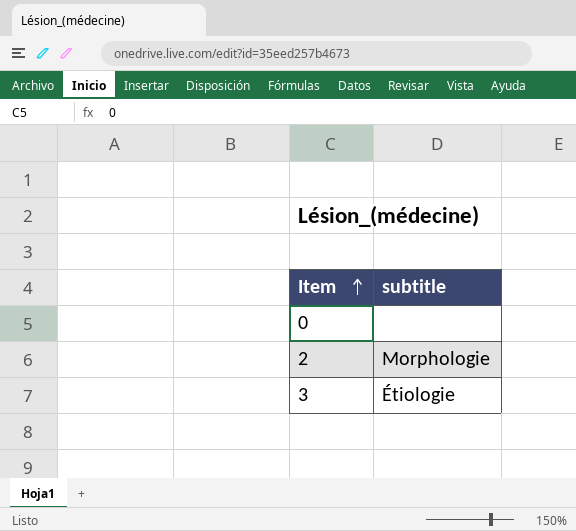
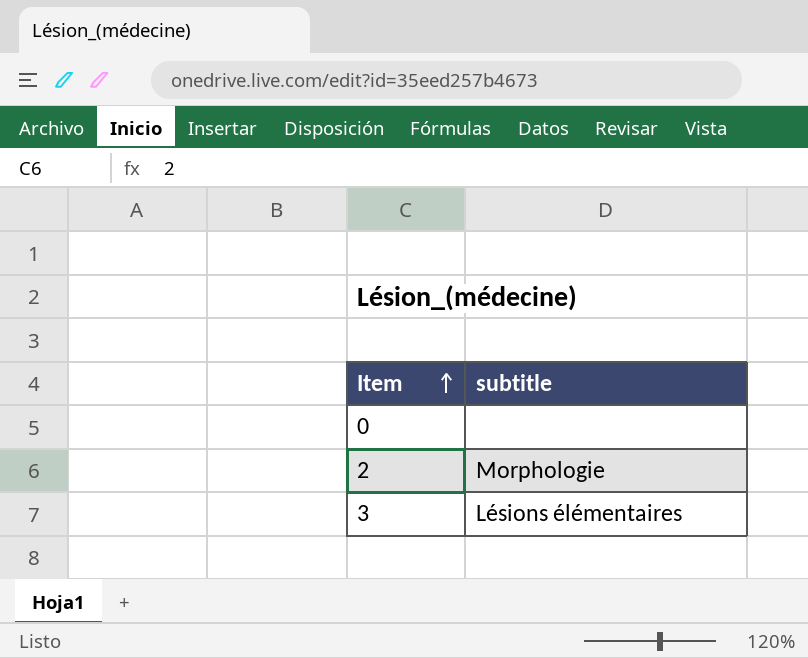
3 | subtitle: Étiologie -> Lésions élémentaires

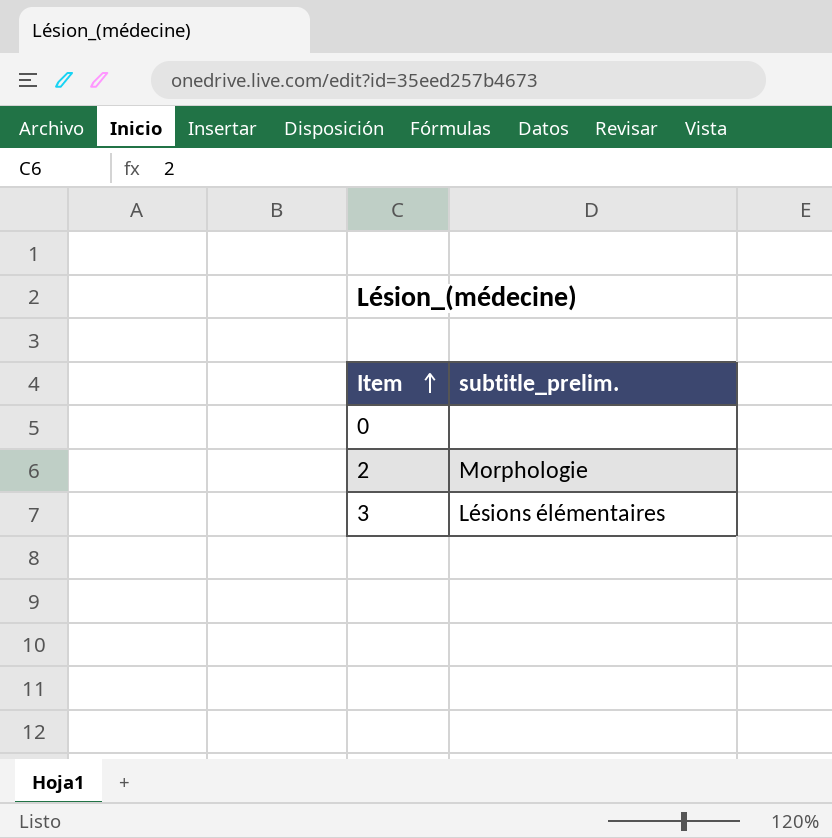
column name: subtitle -> subtitle_prelim.

